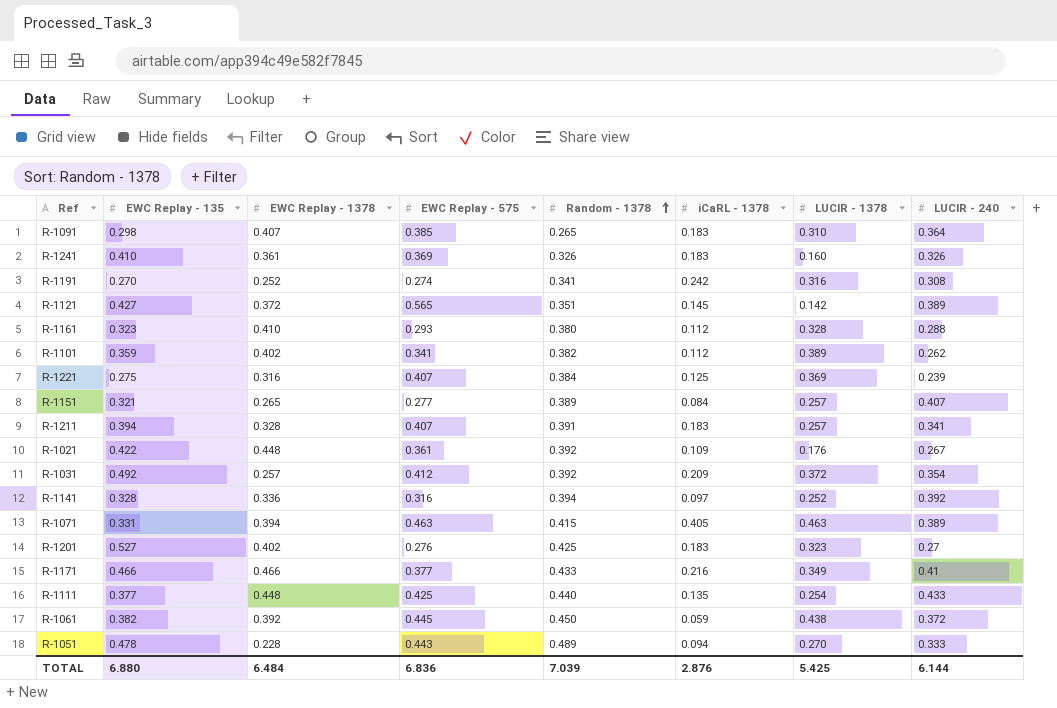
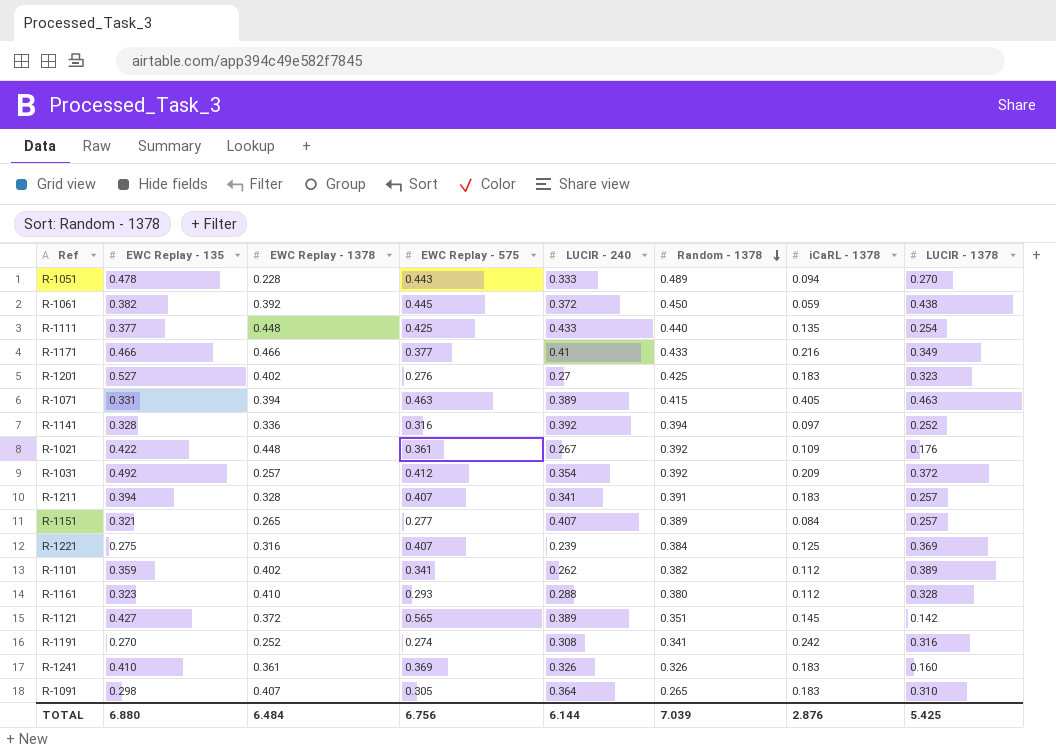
row order: Random - 1378 ascending -> Random - 1378 descending
column LUCIR - 240 | position: 8 -> 5
R-1091 | EWC Replay - 575: 0.385 -> 0.305
TOTAL | EWC Replay - 575: 6.836 -> 6.756

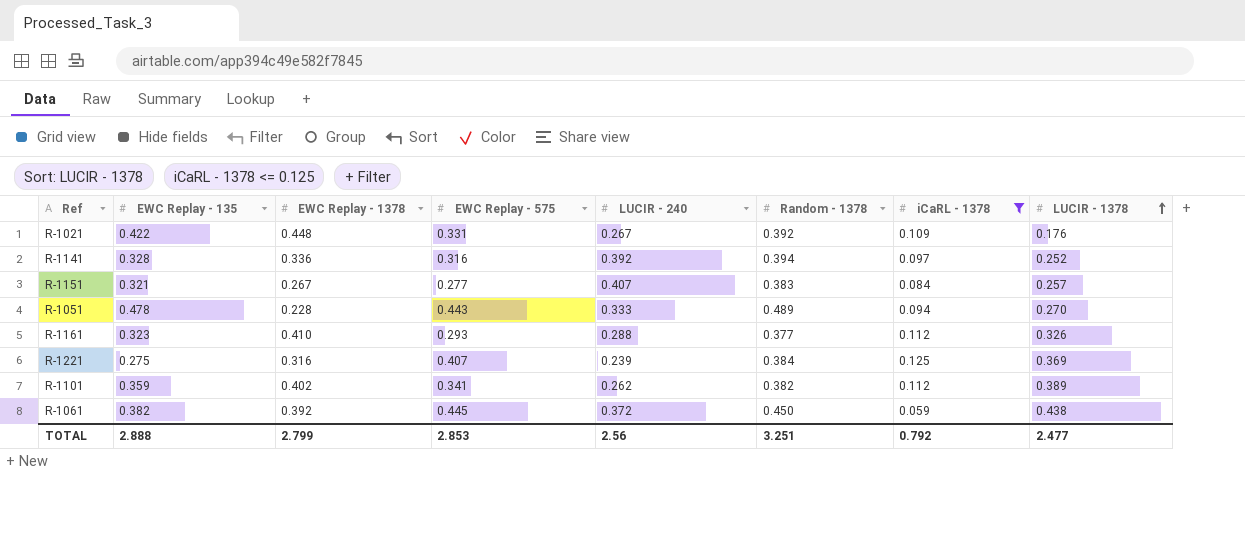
filter: none -> iCaRL - 1378 <= 0.125
row order: Random - 1378 descending -> LUCIR - 1378 ascending
R-1021 | EWC Replay - 575: 0.361 -> 0.331
R-1151 | EWC Replay - 1378: 0.265 -> 0.267
R-1151 | Random - 1378: 0.389 -> 0.383
R-1161 | Random - 1378: 0.380 -> 0.377
R-1161 | LUCIR - 1378: 0.328 -> 0.326
TOTAL | EWC Replay - 135: 6.880 -> 2.888
TOTAL | EWC Replay - 1378: 6.484 -> 2.799
TOTAL | EWC Replay - 575: 6.756 -> 2.853
TOTAL | LUCIR - 240: 6.144 -> 2.56
TOTAL | Random - 1378: 7.039 -> 3.251
TOTAL | iCaRL - 1378: 2.876 -> 0.792
TOTAL | LUCIR - 1378: 5.425 -> 2.477

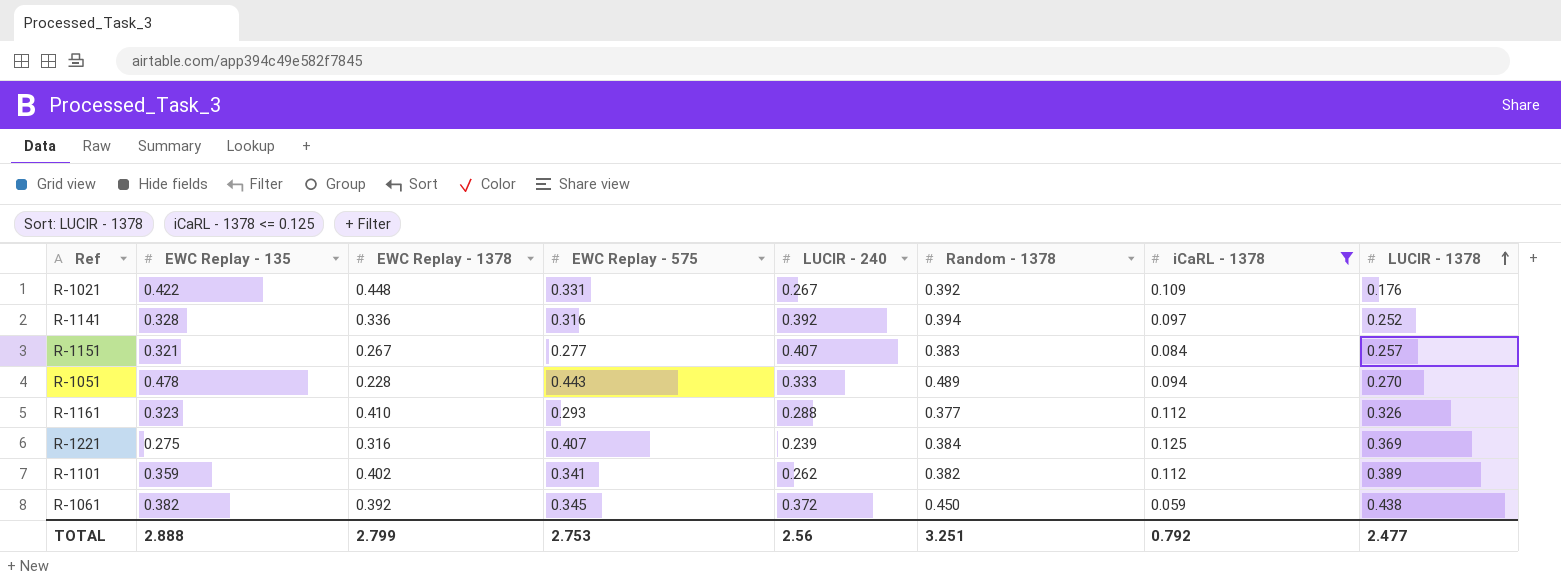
R-1061 | EWC Replay - 575: 0.445 -> 0.345
TOTAL | EWC Replay - 575: 2.853 -> 2.753

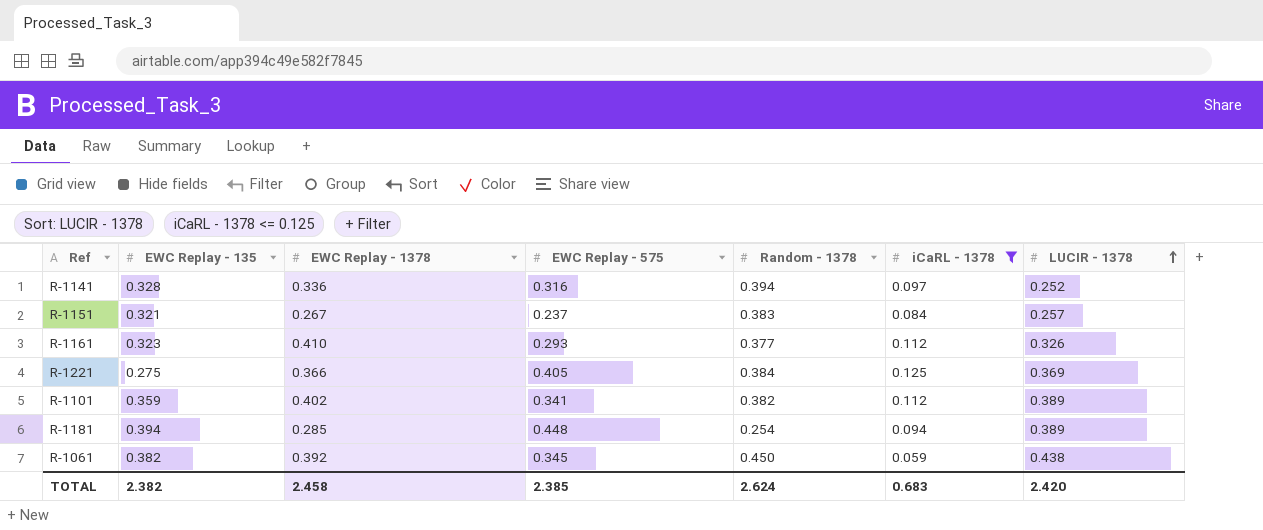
column LUCIR - 240 | position: 5 -> none
row R-1021: 0.422 | 0.448 | 0.331 | 0.267 | 0.392 | 0.109 | 0.176 -> none
row R-1051: 0.478 | 0.228 | 0.443 | 0.333 | 0.489 | 0.094 | 0.270 -> none
R-1151 | EWC Replay - 575: 0.277 -> 0.237
R-1221 | EWC Replay - 1378: 0.316 -> 0.366
R-1221 | EWC Replay - 575: 0.407 -> 0.405
row R-1181: none -> 0.394 | 0.285 | 0.448 | 0.254 | 0.094 | 0.389
TOTAL | EWC Replay - 135: 2.888 -> 2.382
TOTAL | EWC Replay - 1378: 2.799 -> 2.458
TOTAL | EWC Replay - 575: 2.753 -> 2.385
TOTAL | Random - 1378: 3.251 -> 2.624
TOTAL | iCaRL - 1378: 0.792 -> 0.683
TOTAL | LUCIR - 1378: 2.477 -> 2.420

